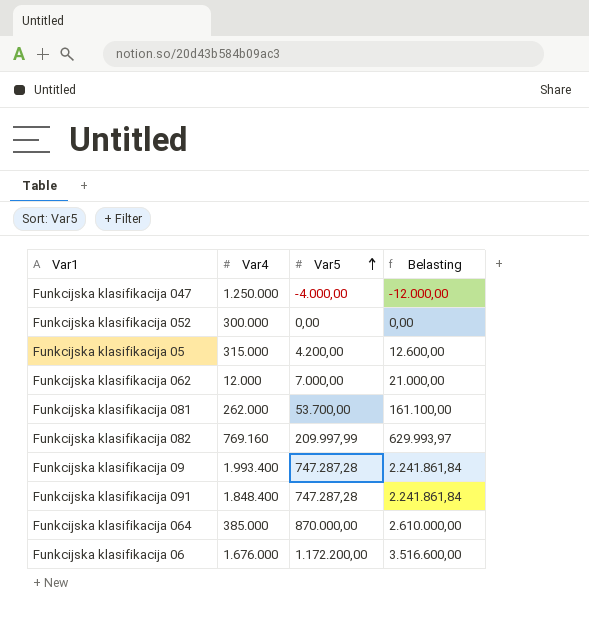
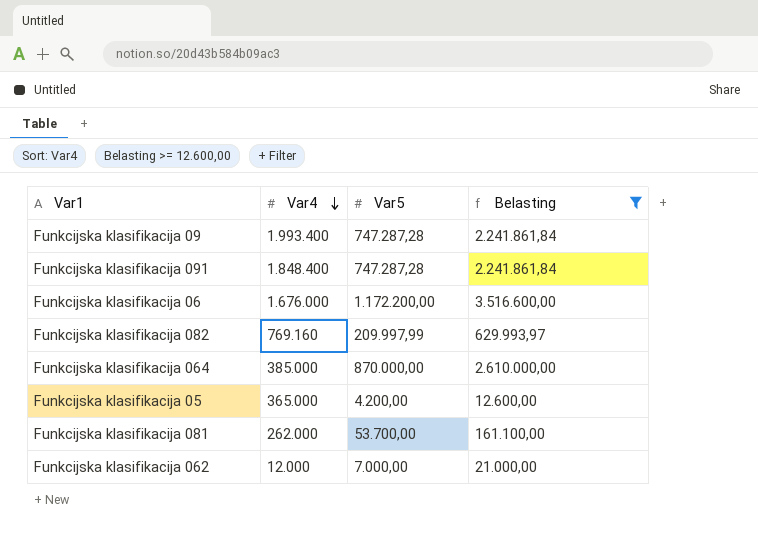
filter: none -> Belasting >= 12.600,00
row order: Var5 ascending -> Var4 descending
Funkcijska klasifikacija 05 | Var4: 315.000 -> 365.000

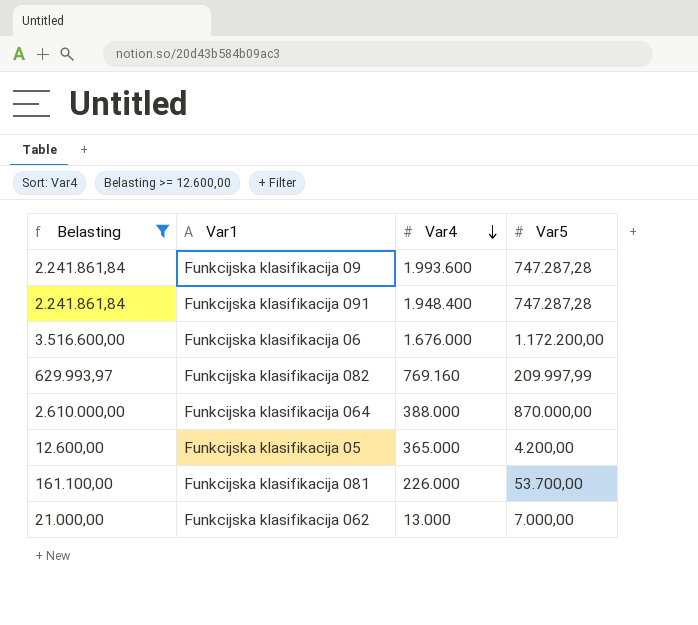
column Belasting | position: 4 -> 1
Funkcijska klasifikacija 09 | Var4: 1.993.400 -> 1.993.600
Funkcijska klasifikacija 091 | Var4: 1.848.400 -> 1.948.400
Funkcijska klasifikacija 064 | Var4: 385.000 -> 388.000
Funkcijska klasifikacija 081 | Var4: 262.000 -> 226.000
Funkcijska klasifikacija 062 | Var4: 12.000 -> 13.000

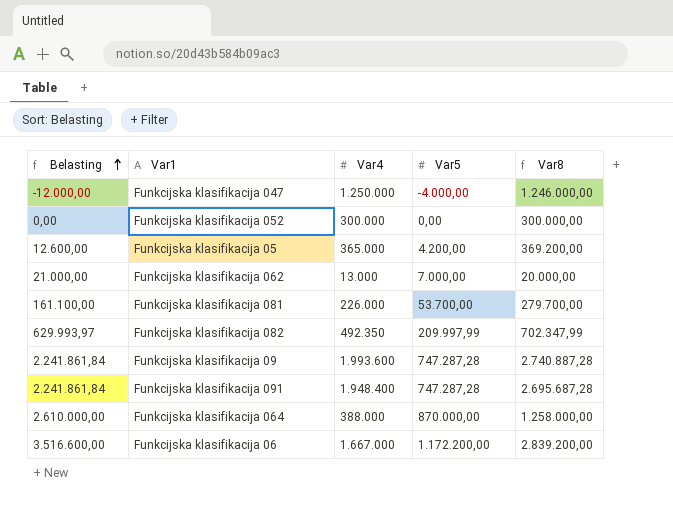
filter: Belasting >= 12.600,00 -> none
row order: Var4 descending -> Belasting ascending
column Var8 | formula: none -> [Var4] + [Var5]
Funkcijska klasifikacija 082 | Var4: 769.160 -> 492.350
Funkcijska klasifikacija 06 | Var4: 1.676.000 -> 1.667.000

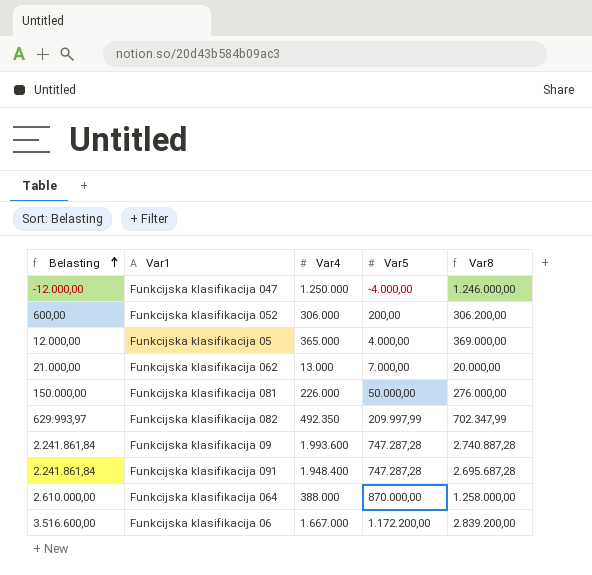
Funkcijska klasifikacija 052 | Belasting: 0,00 -> 600,00
Funkcijska klasifikacija 052 | Var4: 300.000 -> 306.000
Funkcijska klasifikacija 052 | Var5: 0,00 -> 200,00
Funkcijska klasifikacija 052 | Var8: 300.000,00 -> 306.200,00
Funkcijska klasifikacija 05 | Belasting: 12.600,00 -> 12.000,00
Funkcijska klasifikacija 05 | Var5: 4.200,00 -> 4.000,00
Funkcijska klasifikacija 05 | Var8: 369.200,00 -> 369.000,00
Funkcijska klasifikacija 081 | Belasting: 161.100,00 -> 150.000,00
Funkcijska klasifikacija 081 | Var5: 53.700,00 -> 50.000,00
Funkcijska klasifikacija 081 | Var8: 279.700,00 -> 276.000,00

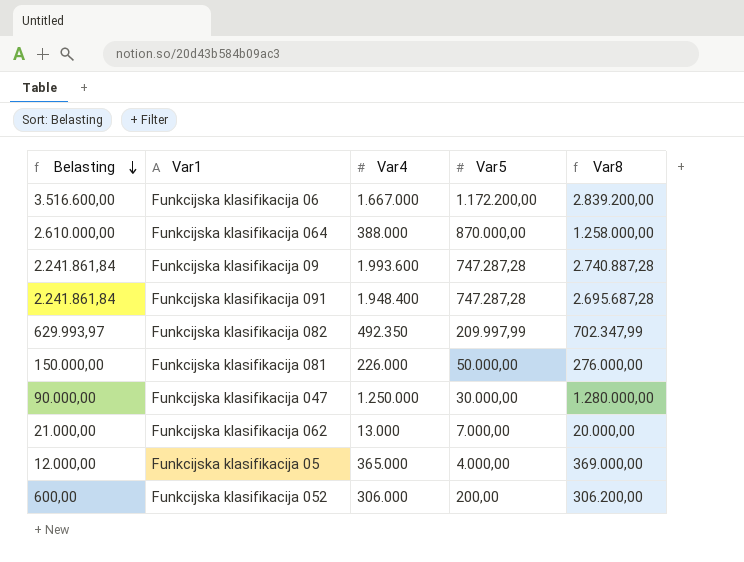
row order: Belasting ascending -> Belasting descending
Funkcijska klasifikacija 047 | Belasting: -12.000,00 -> 90.000,00
Funkcijska klasifikacija 047 | Var5: -4.000,00 -> 30.000,00
Funkcijska klasifikacija 047 | Var8: 1.246.000,00 -> 1.280.000,00

